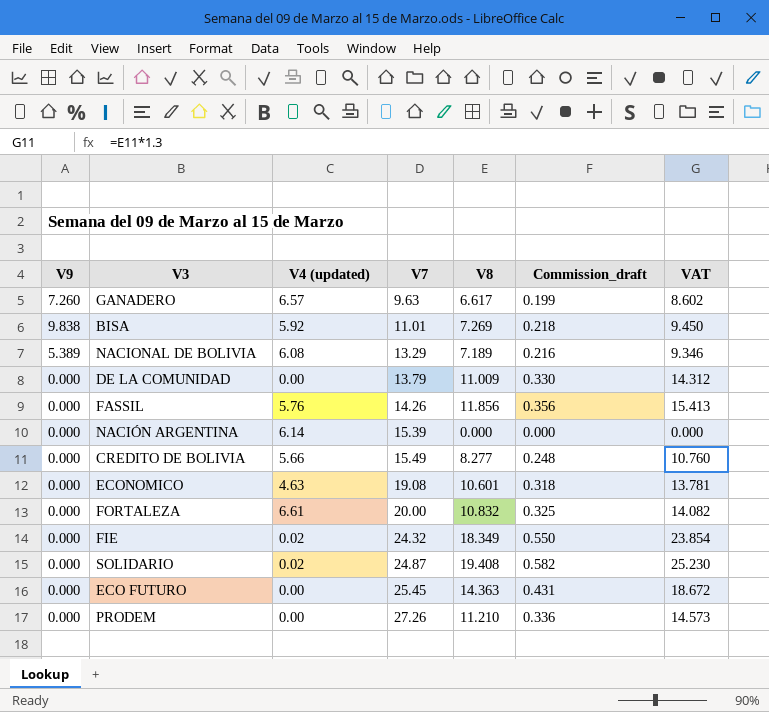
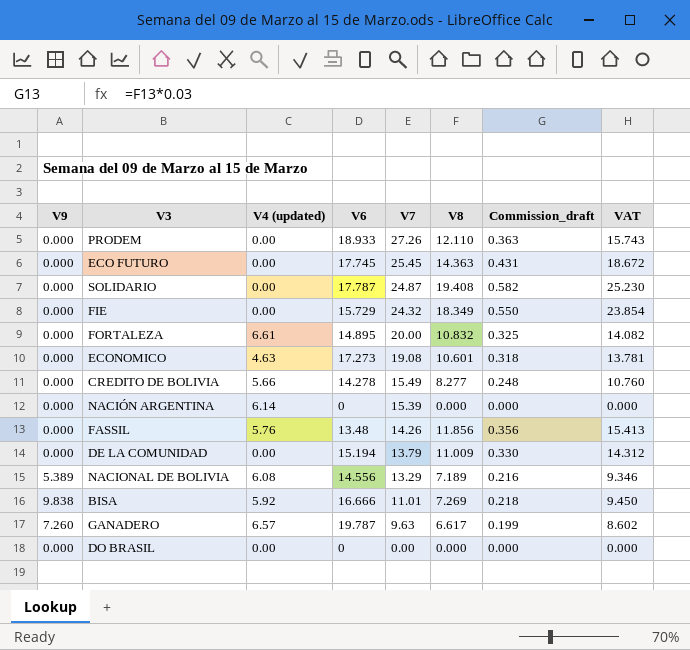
row order: V7 ascending -> V7 descending
column V6 | position: none -> 4
PRODEM | V8: 11.210 -> 12.110
PRODEM | Commission_draft: 0.336 -> 0.363
PRODEM | VAT: 14.573 -> 15.743
SOLIDARIO | V4 (updated): 0.02 -> 0.00
FIE | V4 (updated): 0.02 -> 0.00
row DO BRASIL: none -> 0.000 | 0.00 | 0 | 0.00 | 0.000 | 0.000 | 0.000

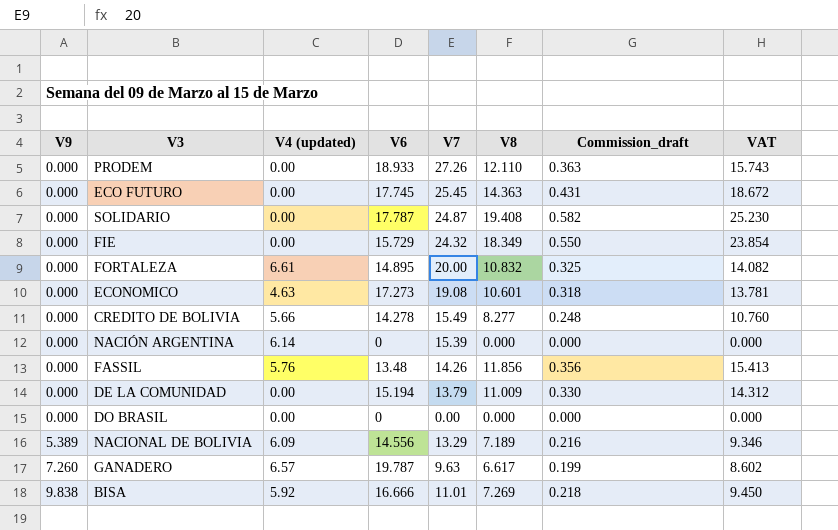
row order: V7 descending -> V9 ascending
NACIONAL DE BOLIVIA | V4 (updated): 6.08 -> 6.09

